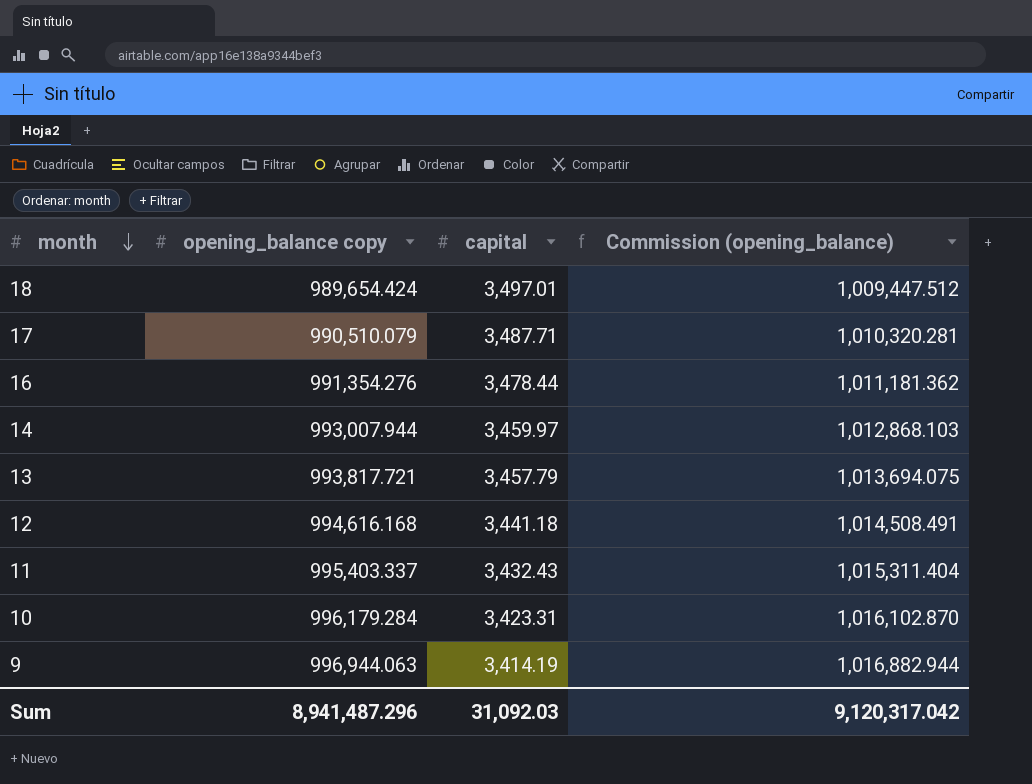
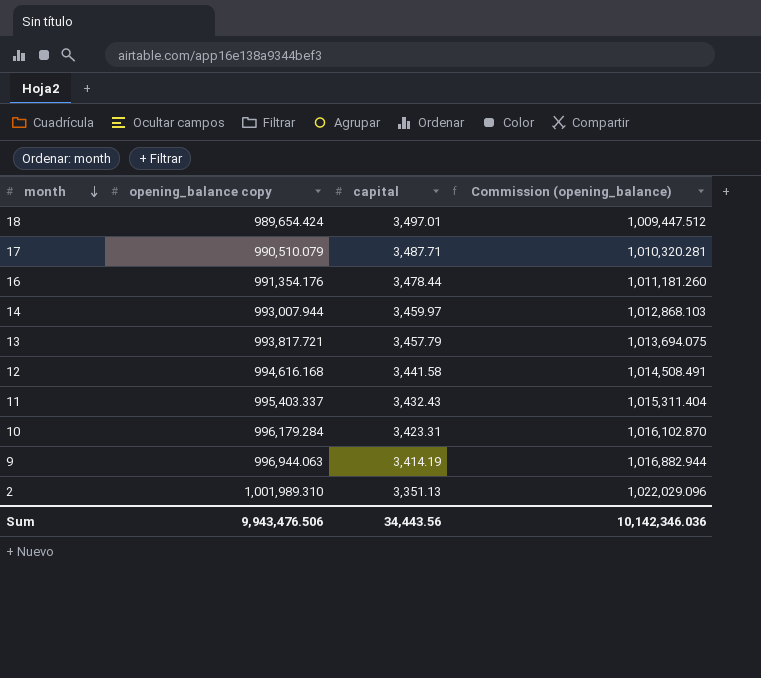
16 | opening_balance copy: 991,354.276 -> 991,354.176
16 | Commission (opening_balance): 1,011,181.362 -> 1,011,181.260
12 | capital: 3,441.18 -> 3,441.58
row 2: none -> 1,001,989.310 | 3,351.13 | 1,022,029.096
Sum | opening_balance copy: 8,941,487.296 -> 9,943,476.506
Sum | capital: 31,092.03 -> 34,443.56
Sum | Commission (opening_balance): 9,120,317.042 -> 10,142,346.036

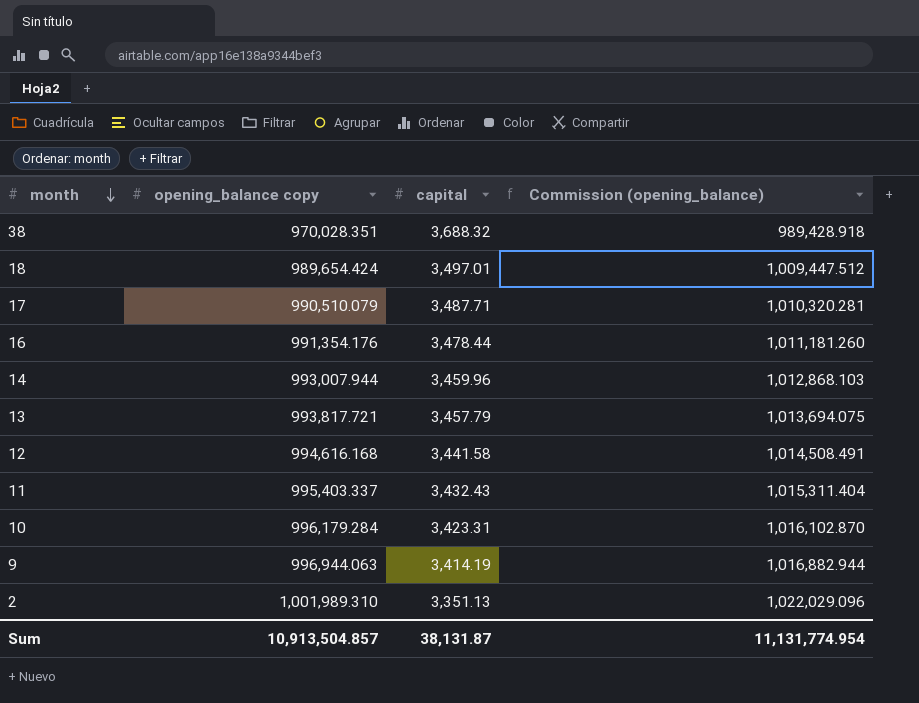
row 38: none -> 970,028.351 | 3,688.32 | 989,428.918
14 | capital: 3,459.97 -> 3,459.96
Sum | opening_balance copy: 9,943,476.506 -> 10,913,504.857
Sum | capital: 34,443.56 -> 38,131.87
Sum | Commission (opening_balance): 10,142,346.036 -> 11,131,774.954

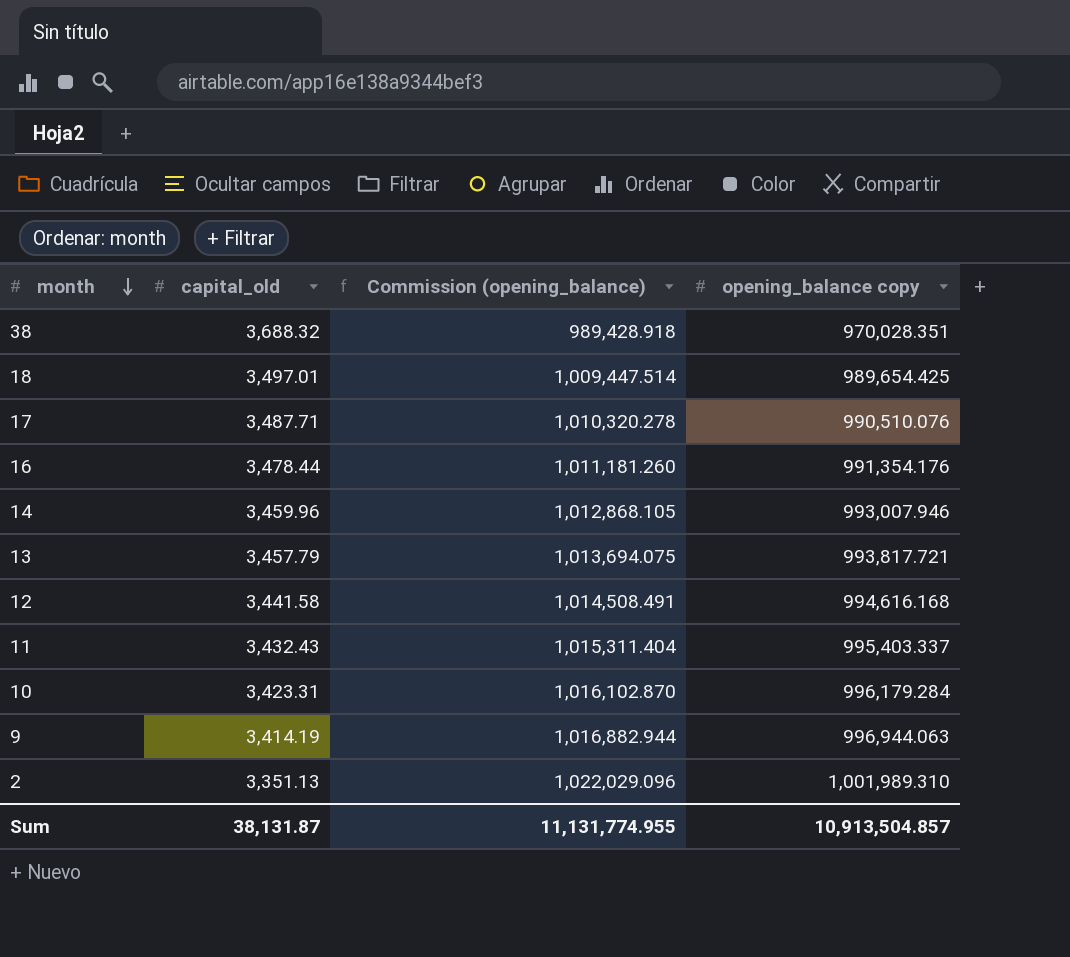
column name: capital -> capital_old
column opening_balance copy | position: 2 -> 4
18 | Commission (opening_balance): 1,009,447.512 -> 1,009,447.514
18 | opening_balance copy: 989,654.424 -> 989,654.425
17 | Commission (opening_balance): 1,010,320.281 -> 1,010,320.278
17 | opening_balance copy: 990,510.079 -> 990,510.076
14 | Commission (opening_balance): 1,012,868.103 -> 1,012,868.105
14 | opening_balance copy: 993,007.944 -> 993,007.946
Sum | Commission (opening_balance): 11,131,774.954 -> 11,131,774.955

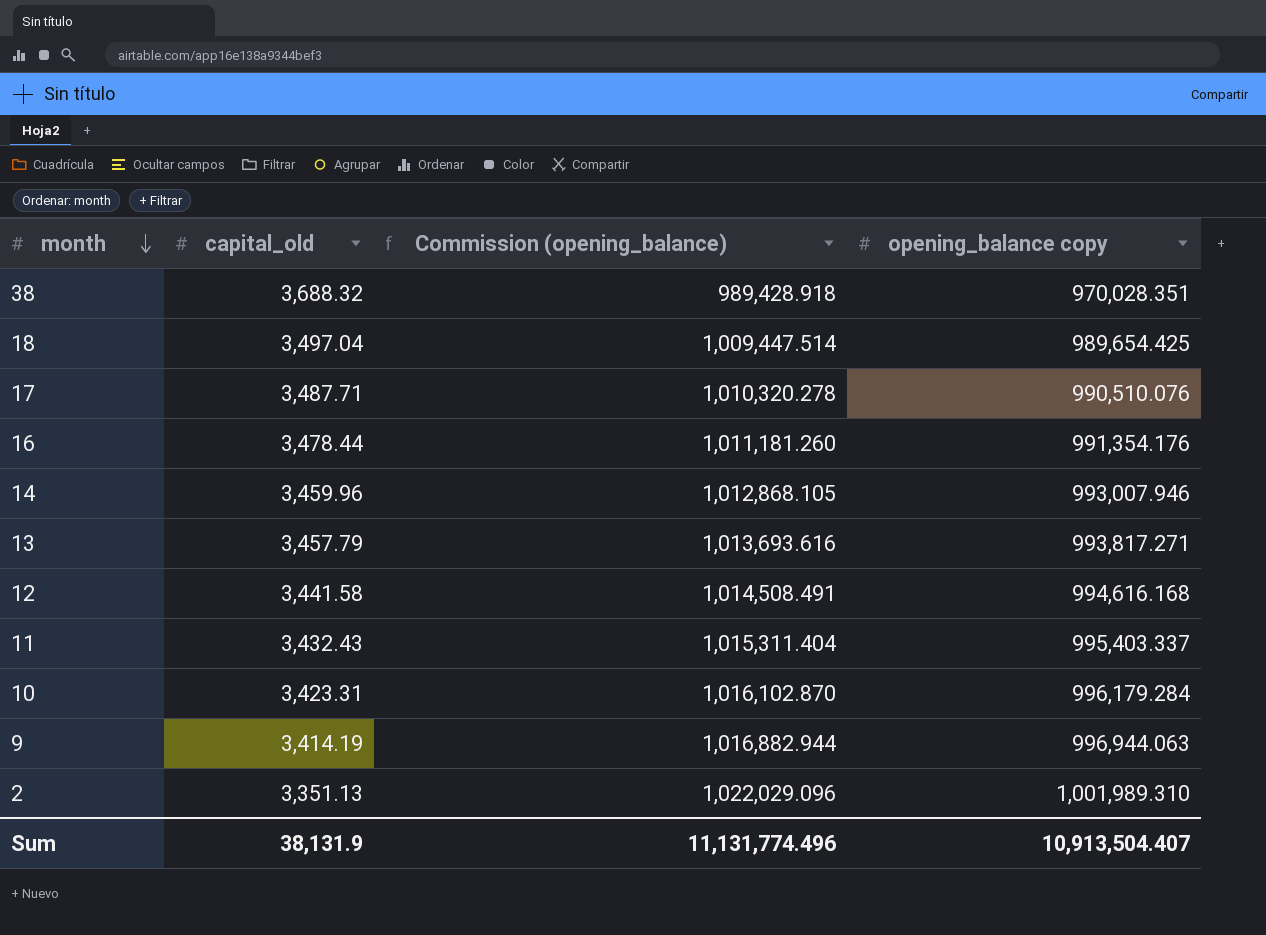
18 | capital_old: 3,497.01 -> 3,497.04
13 | Commission (opening_balance): 1,013,694.075 -> 1,013,693.616
13 | opening_balance copy: 993,817.721 -> 993,817.271
Sum | capital_old: 38,131.87 -> 38,131.9
Sum | Commission (opening_balance): 11,131,774.955 -> 11,131,774.496
Sum | opening_balance copy: 10,913,504.857 -> 10,913,504.407

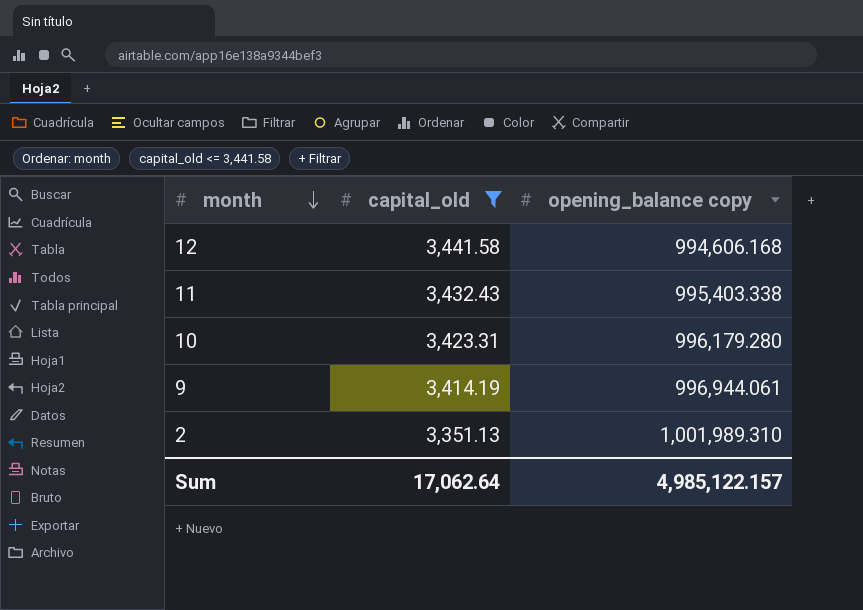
filter: none -> capital_old <= 3,441.58
column Commission (opening_balance) | formula: [opening_balance copy] * 1.02 -> none
12 | opening_balance copy: 994,616.168 -> 994,606.168
11 | opening_balance copy: 995,403.337 -> 995,403.338
10 | opening_balance copy: 996,179.284 -> 996,179.280
9 | opening_balance copy: 996,944.063 -> 996,944.061
Sum | capital_old: 38,131.9 -> 17,062.64
Sum | opening_balance copy: 10,913,504.407 -> 4,985,122.157

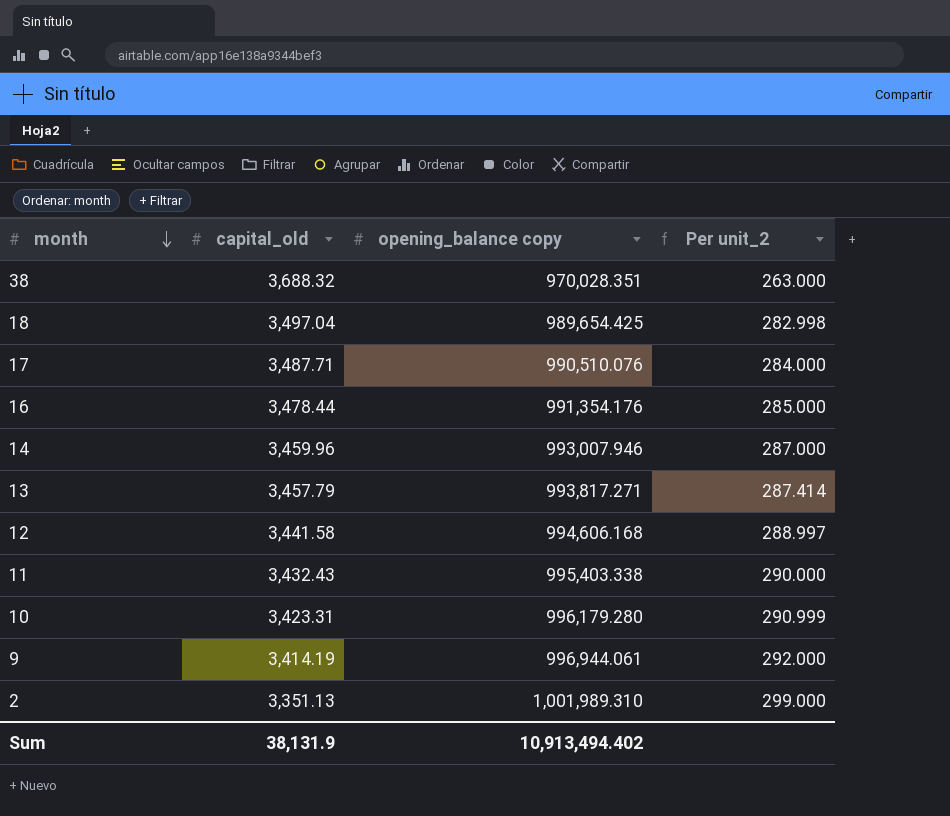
filter: capital_old <= 3,441.58 -> none
column Per unit_2 | formula: none -> [opening_balance copy] / [capital_old]
Sum | capital_old: 17,062.64 -> 38,131.9
Sum | opening_balance copy: 4,985,122.157 -> 10,913,494.402

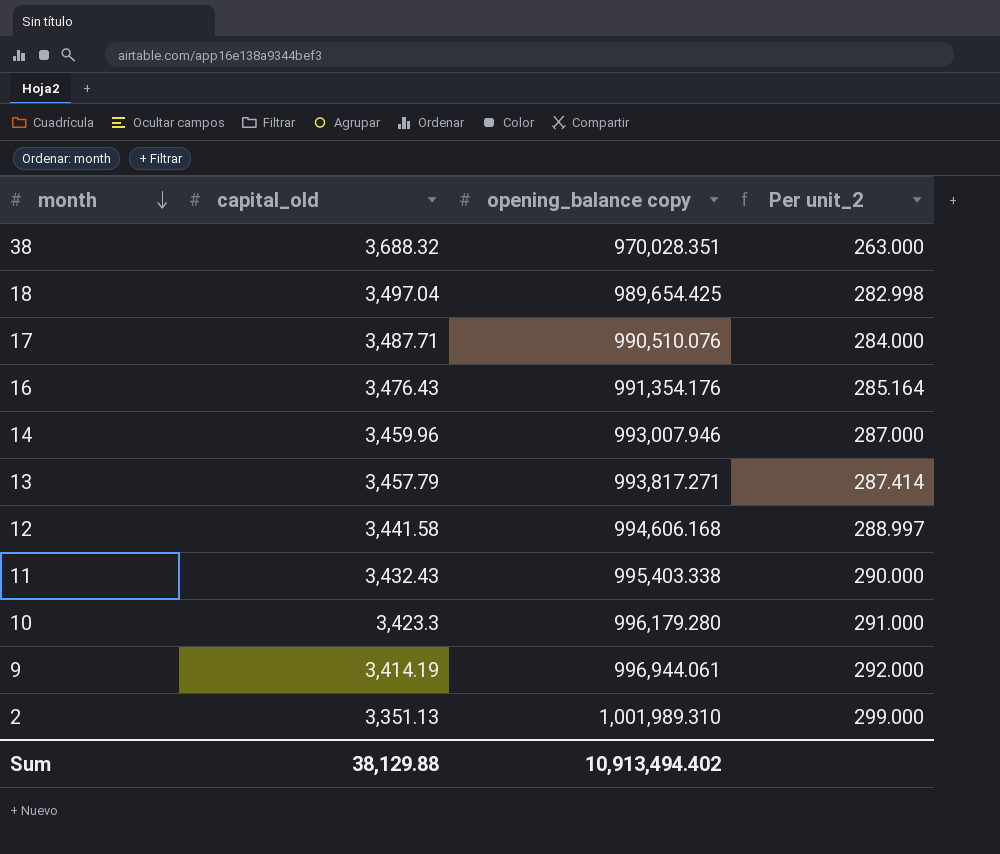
16 | capital_old: 3,478.44 -> 3,476.43
16 | Per unit_2: 285.000 -> 285.164
10 | capital_old: 3,423.31 -> 3,423.3
10 | Per unit_2: 290.999 -> 291.000
Sum | capital_old: 38,131.9 -> 38,129.88

